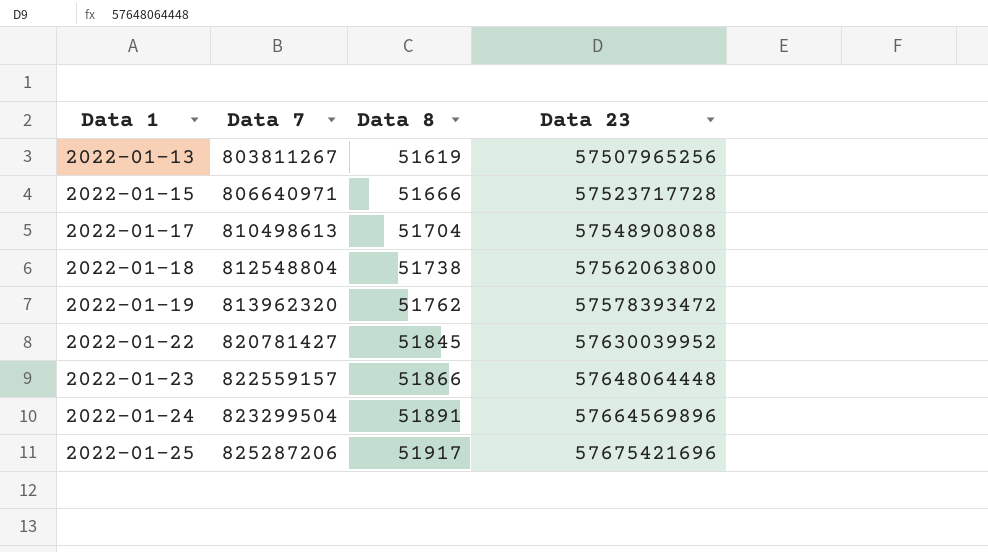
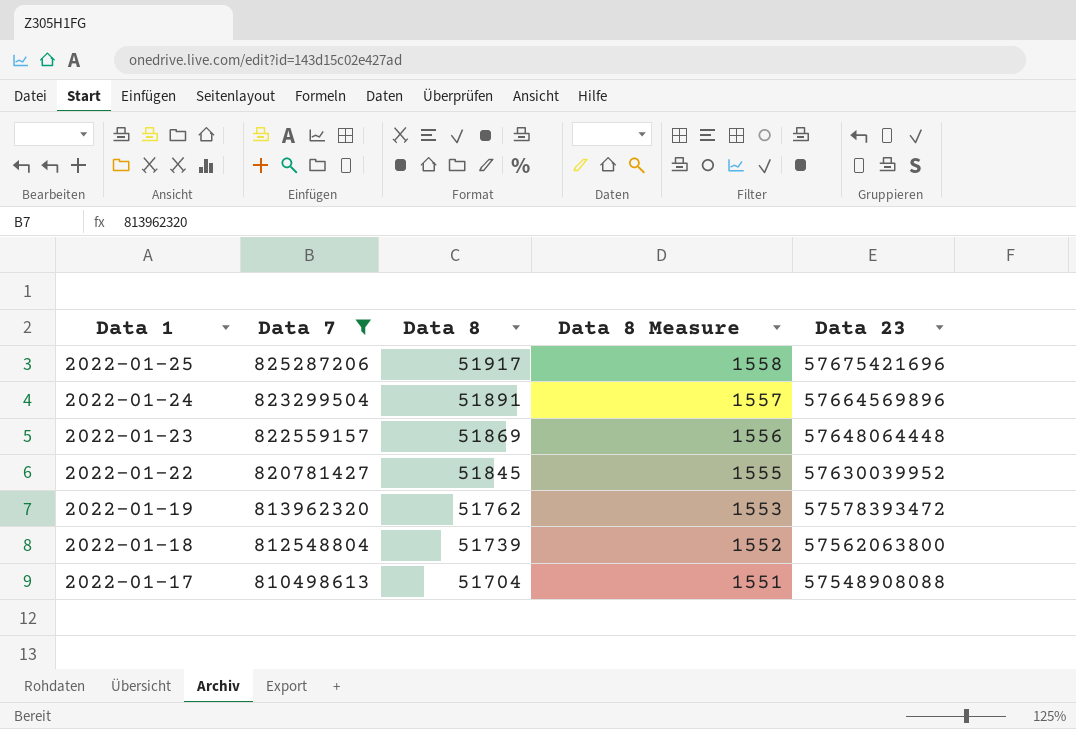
filter: none -> Data 7 >= 810498613
row order: Data 1 ascending -> Data 1 descending
column Data 8 Measure | formula: none -> [Data 8] * 0.03
2022-01-23 | Data 8: 51866 -> 51869
2022-01-18 | Data 8: 51738 -> 51739

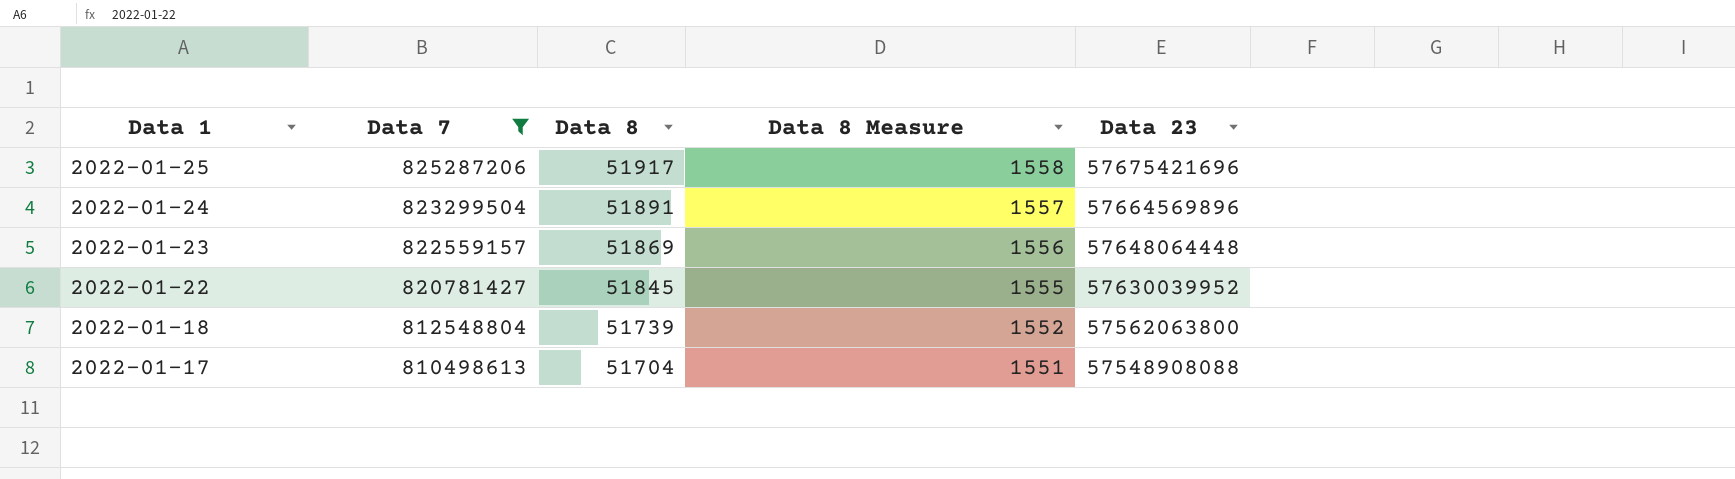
row 2022-01-19: 813962320 | 51762 | 1553 | 57578393472 -> none

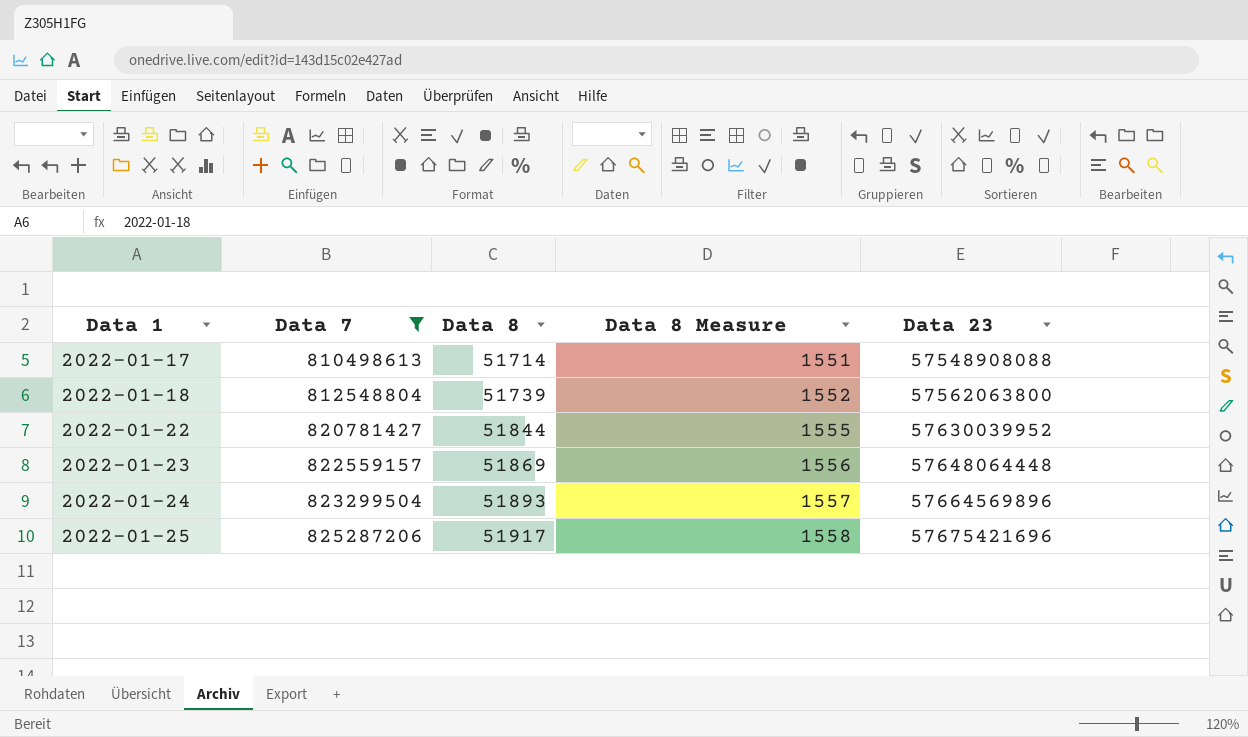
row order: Data 1 descending -> Data 1 ascending
2022-01-17 | Data 8: 51704 -> 51714
2022-01-22 | Data 8: 51845 -> 51844
2022-01-24 | Data 8: 51891 -> 51893

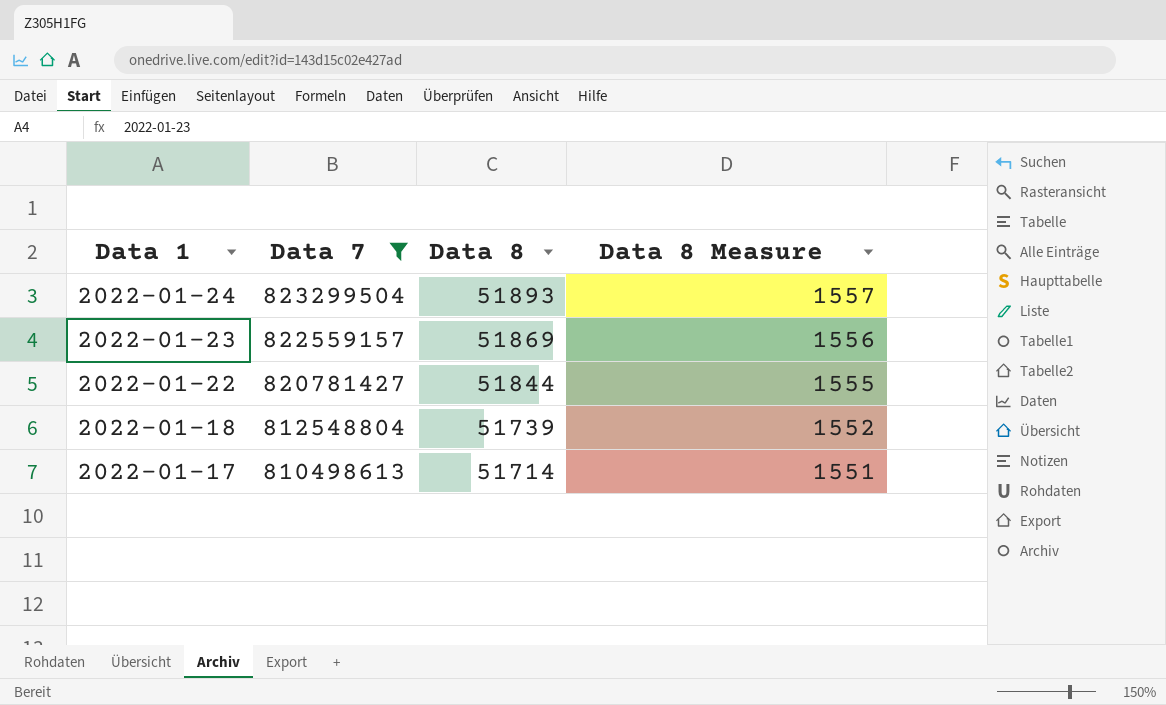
row order: Data 1 ascending -> Data 1 descending
column Data 23 | position: 5 -> none
row 2022-01-25: 825287206 | 51917 | 1558 | 57675421696 -> none

